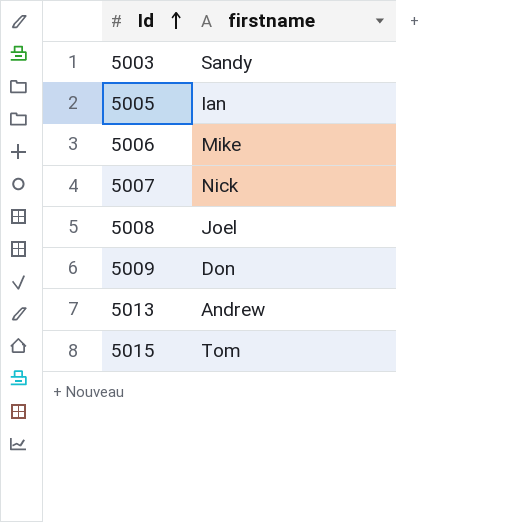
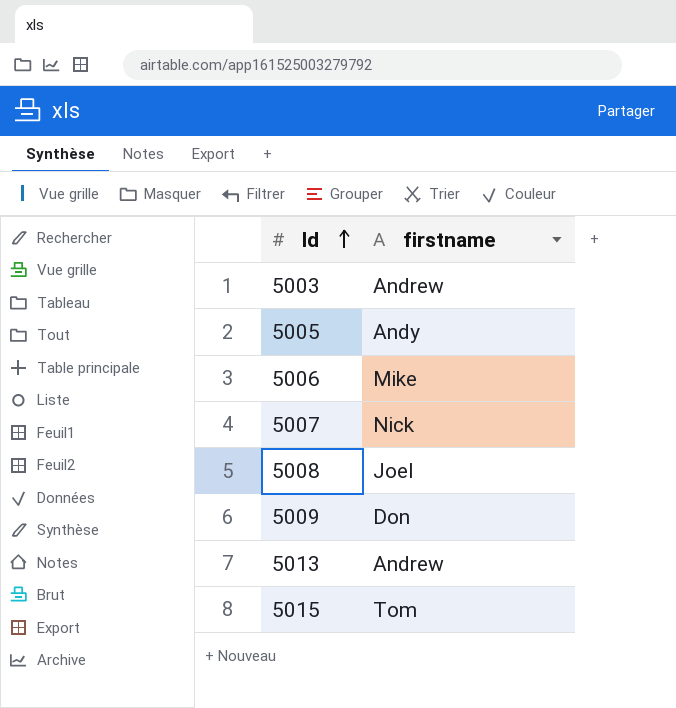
5003 | firstname: Sandy -> Andrew
5005 | firstname: Ian -> Andy

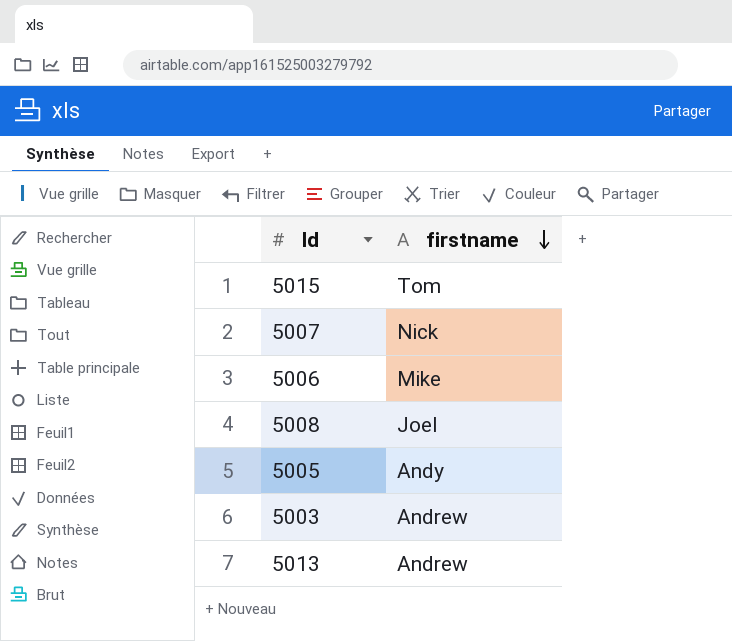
row order: Id ascending -> firstname descending
row 5009: Don -> none

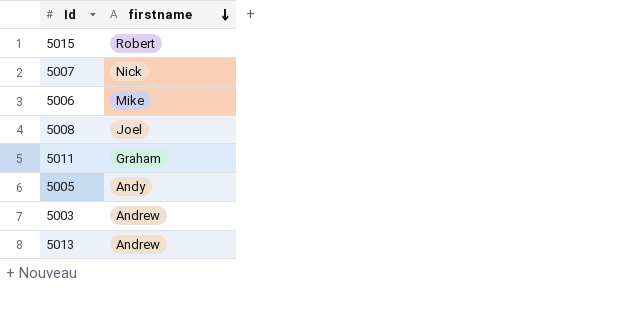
5015 | firstname: Tom -> Robert
row 5011: none -> Graham

